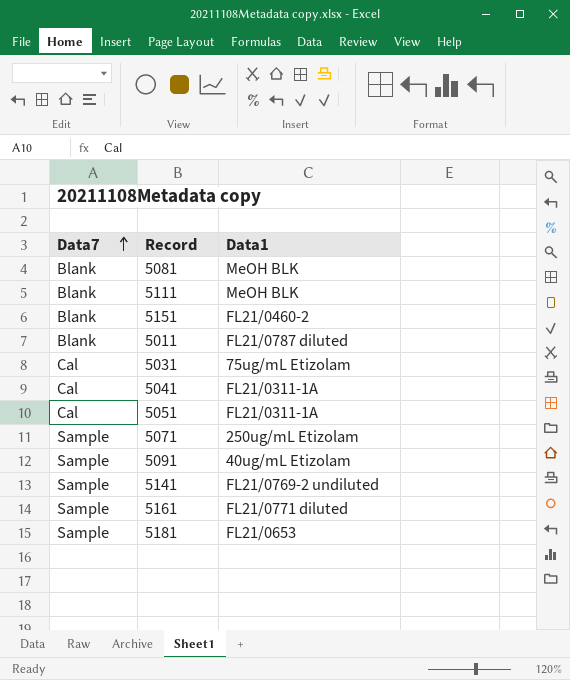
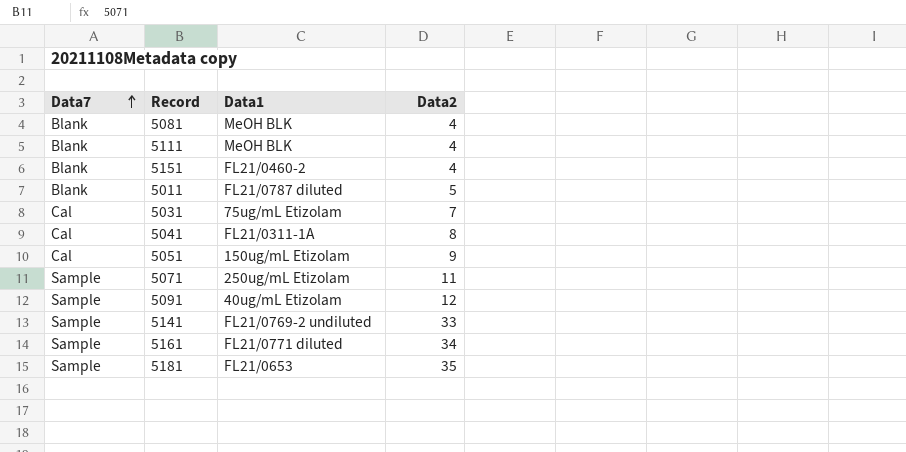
column Data2 | position: none -> 4
5051 | Data1: FL21/0311-1A -> 150ug/mL Etizolam

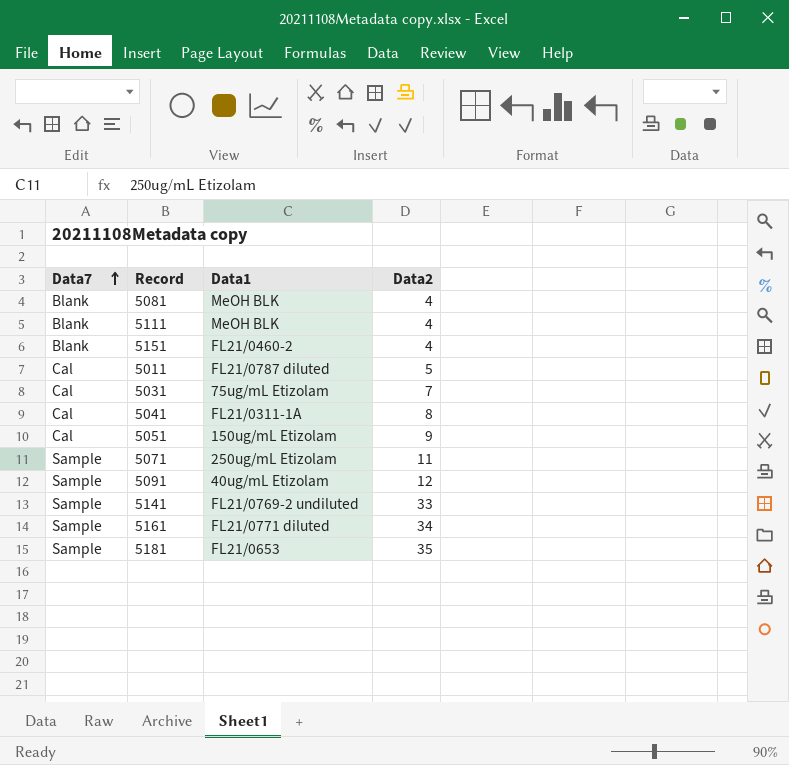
5011 | Data7: Blank -> Cal

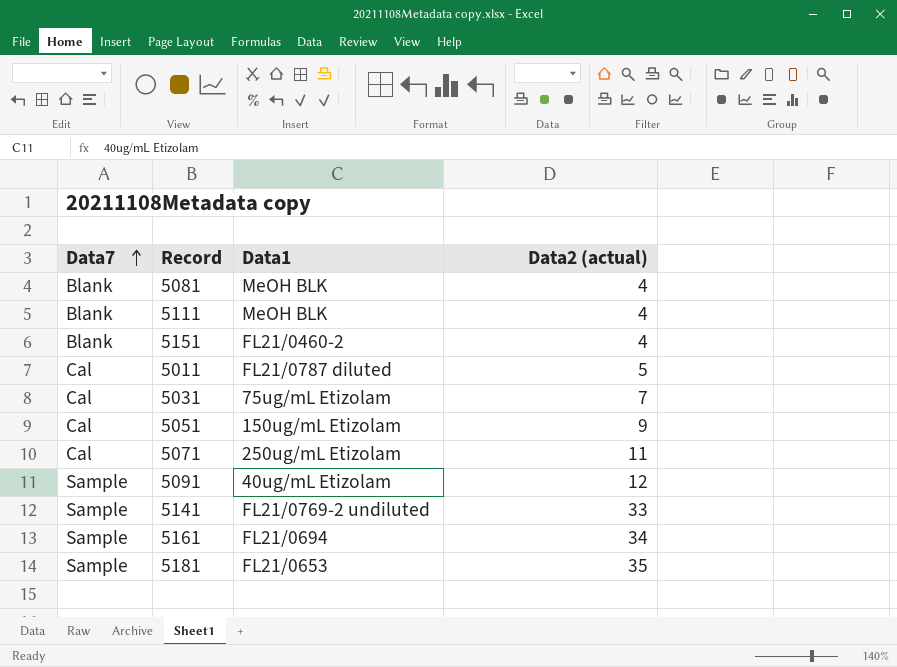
column name: Data2 -> Data2 (actual)
row 5041: Cal | FL21/0311-1A | 8 -> none
5071 | Data7: Sample -> Cal
5161 | Data1: FL21/0771 diluted -> FL21/0694

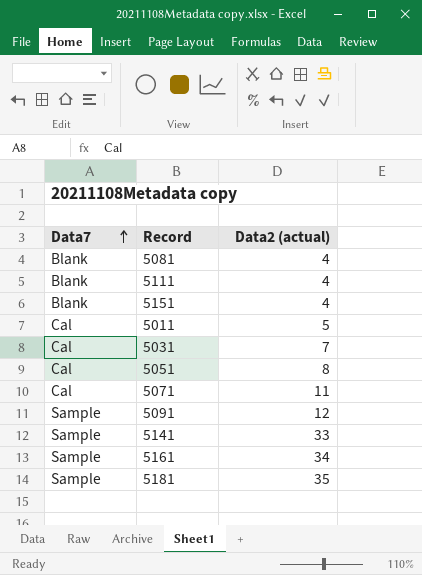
column Data1 | position: 3 -> none
5051 | Data2 (actual): 9 -> 8

